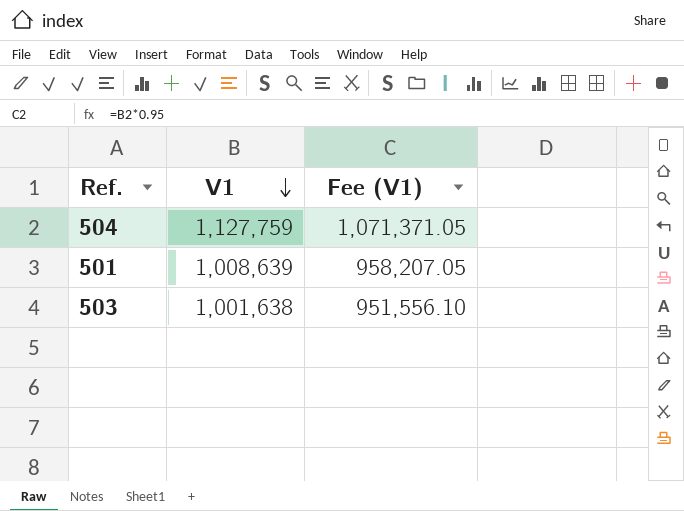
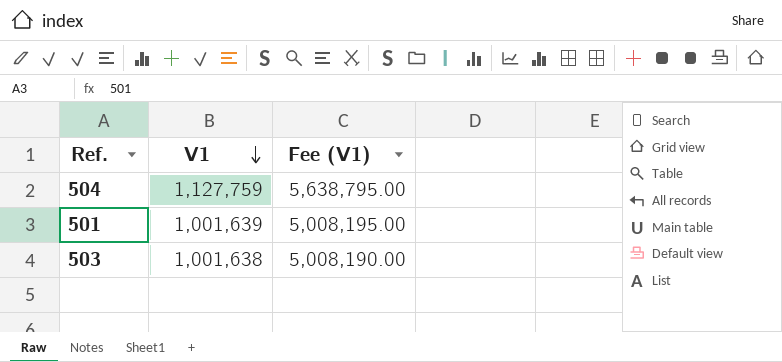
column Fee (V1) | formula: [V1] * 0.95 -> [V1] * 5
501 | V1: 1,008,639 -> 1,001,639

